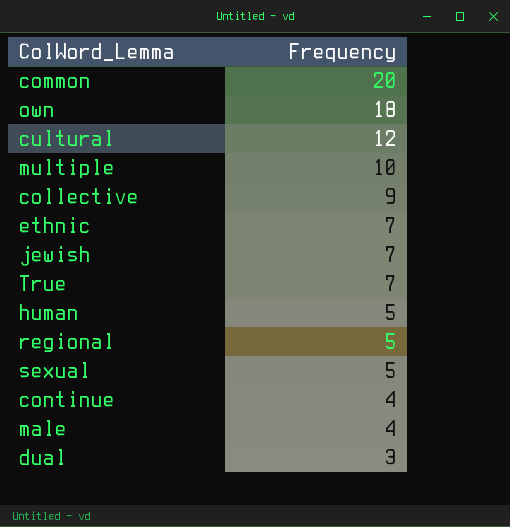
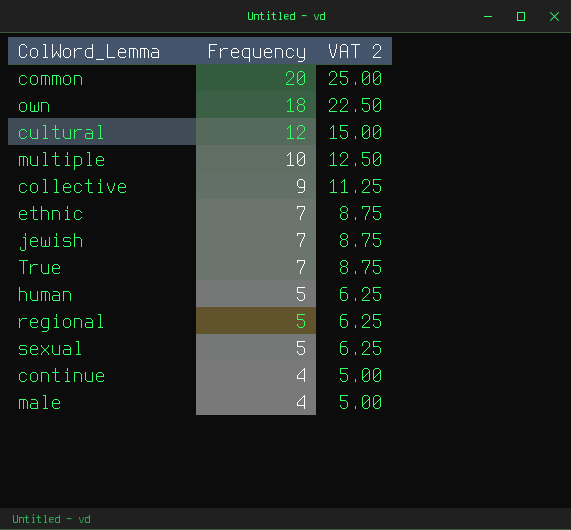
column VAT 2 | formula: none -> [Frequency] * 1.25
row dual: 3 -> none

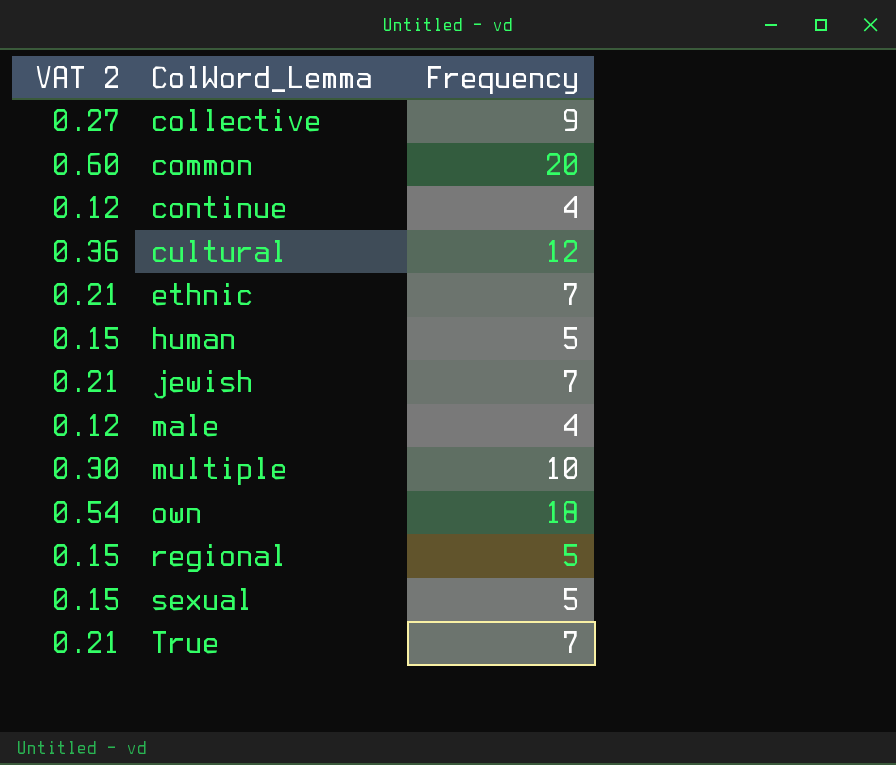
row order: Frequency descending -> ColWord_Lemma ascending
column VAT 2 | formula: [Frequency] * 1.25 -> [Frequency] * 0.03
column VAT 2 | position: 3 -> 1

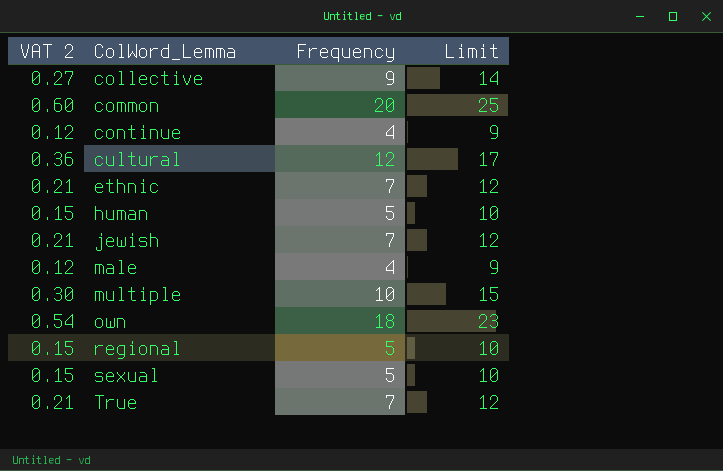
column Limit | formula: none -> [Frequency] + 5

